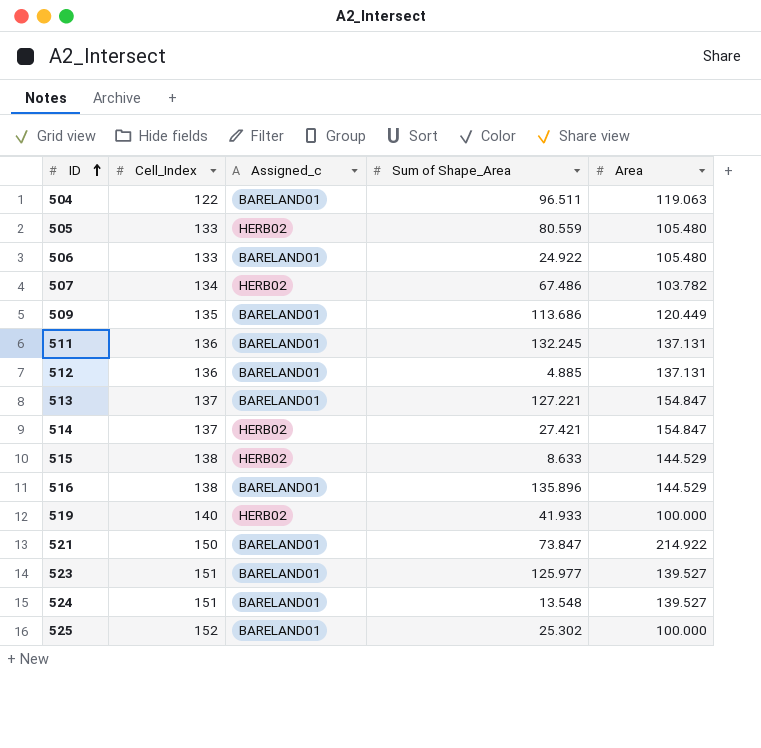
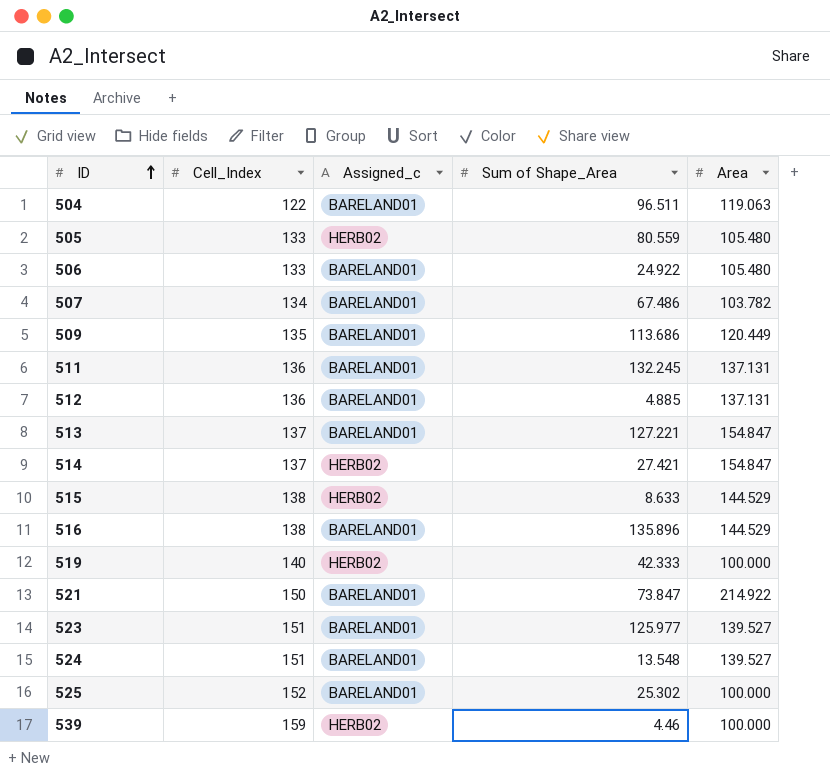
507 | Assigned_c: HERB02 -> BARELAND01
519 | Sum of Shape_Area: 41.933 -> 42.333
row 539: none -> 159 | HERB02 | 4.46 | 100.000

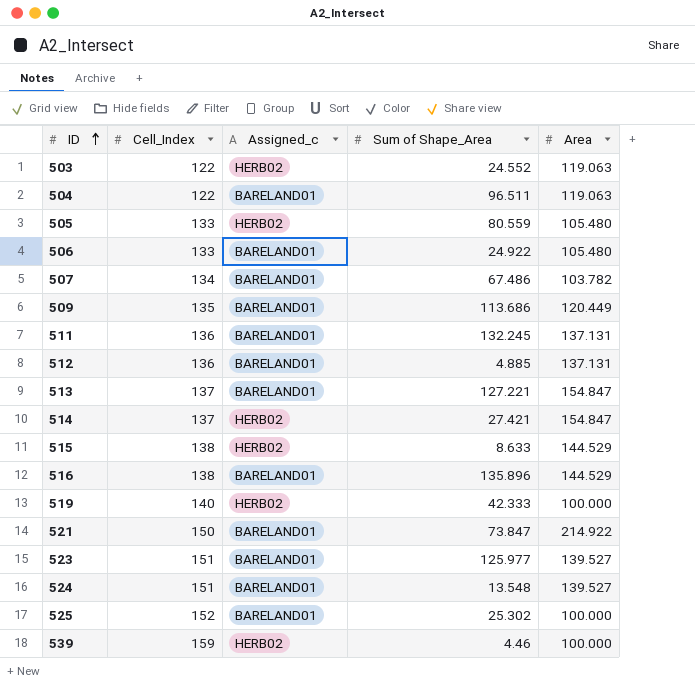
row 503: none -> 122 | HERB02 | 24.552 | 119.063

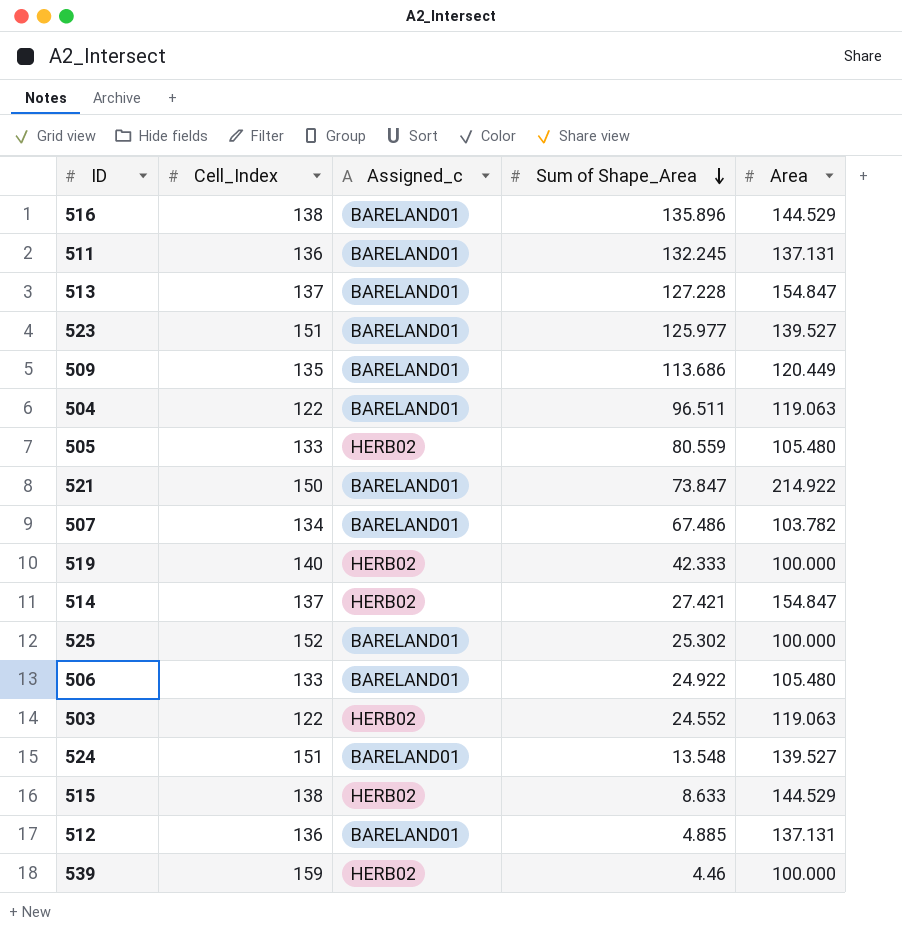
row order: ID ascending -> Sum of Shape_Area descending
513 | Sum of Shape_Area: 127.221 -> 127.228

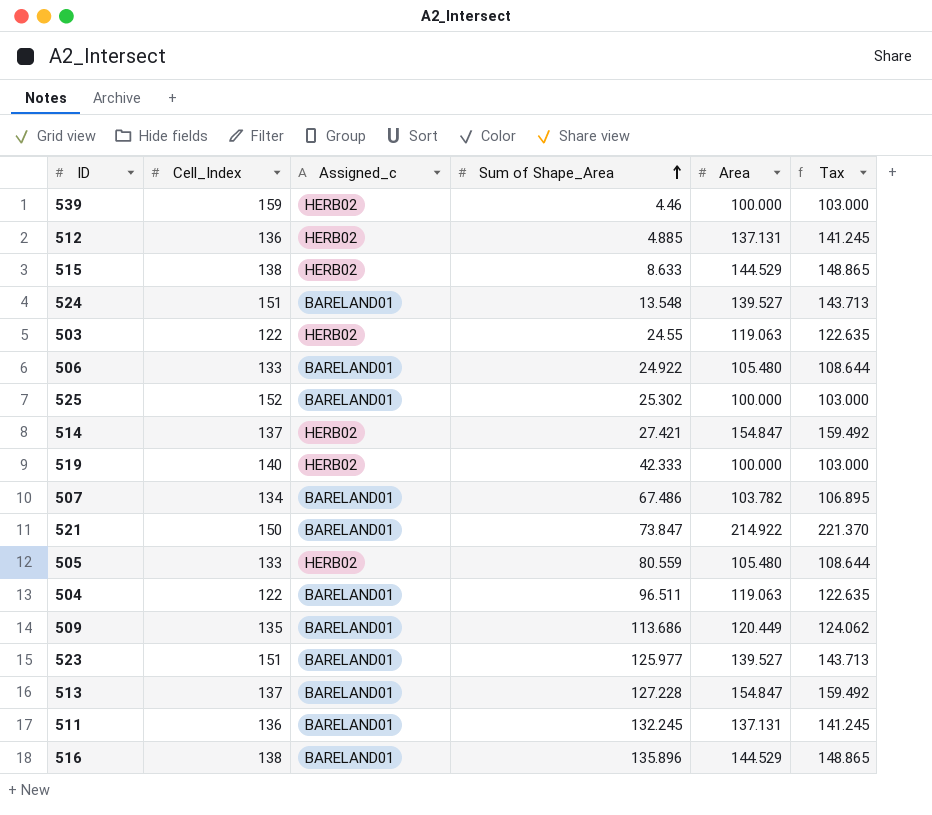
row order: Sum of Shape_Area descending -> Sum of Shape_Area ascending
column Tax | formula: none -> [Area] * 1.03
512 | Assigned_c: BARELAND01 -> HERB02
503 | Sum of Shape_Area: 24.552 -> 24.55

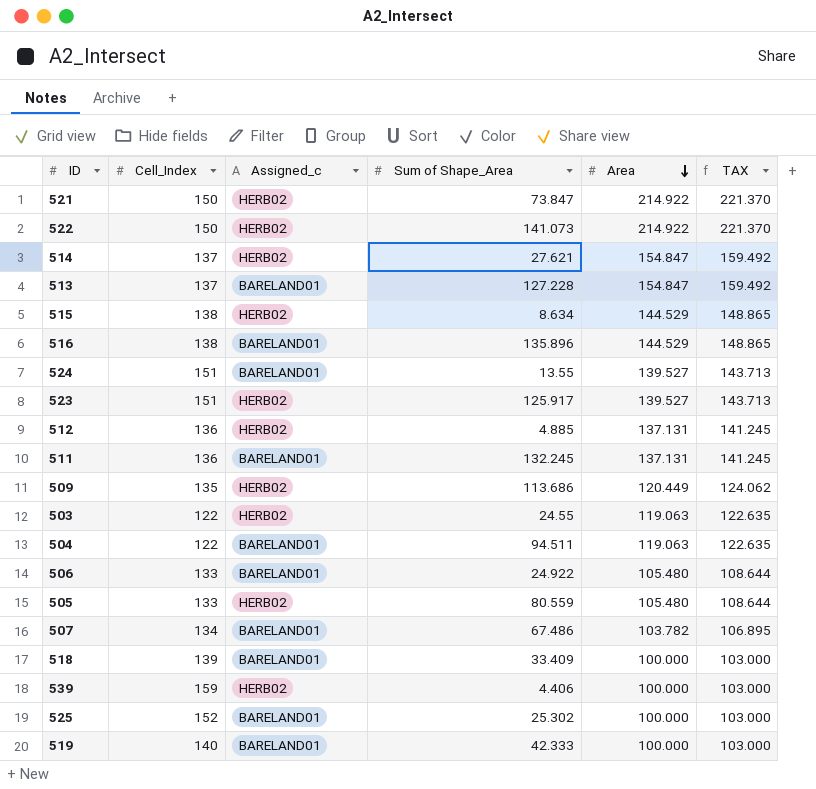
row order: Sum of Shape_Area ascending -> Area descending
column name: Tax -> TAX
521 | Assigned_c: BARELAND01 -> HERB02
row 522: none -> 150 | HERB02 | 141.073 | 214.922 | 221.370
514 | Sum of Shape_Area: 27.421 -> 27.621
515 | Sum of Shape_Area: 8.633 -> 8.634
524 | Sum of Shape_Area: 13.548 -> 13.55
523 | Assigned_c: BARELAND01 -> HERB02
523 | Sum of Shape_Area: 125.977 -> 125.917
509 | Assigned_c: BARELAND01 -> HERB02
504 | Sum of Shape_Area: 96.511 -> 94.511
row 518: none -> 139 | BARELAND01 | 33.409 | 100.000 | 103.000
539 | Sum of Shape_Area: 4.46 -> 4.406
519 | Assigned_c: HERB02 -> BARELAND01

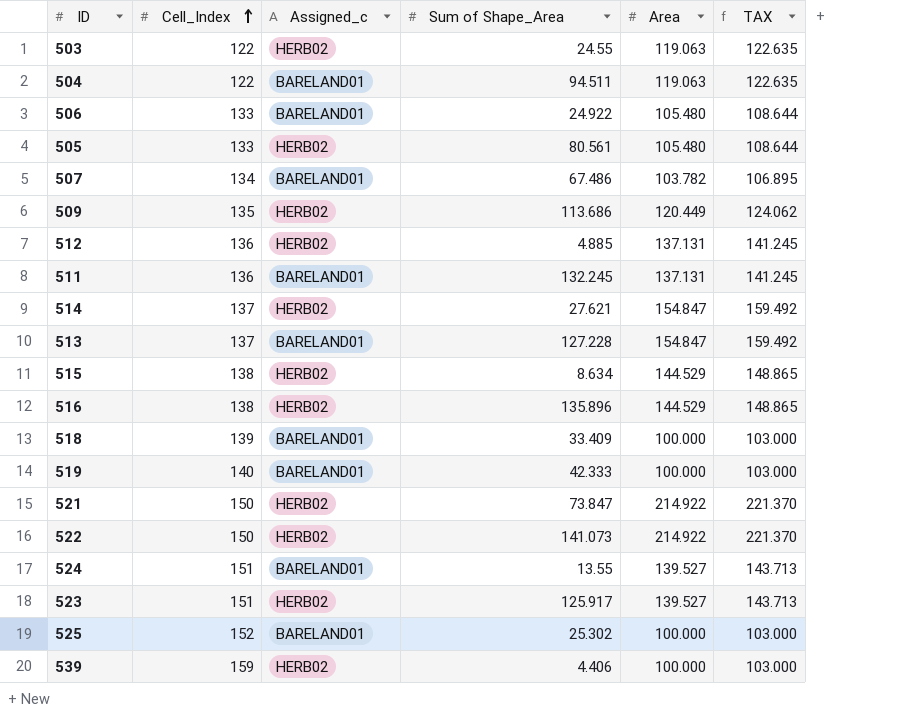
row order: Area descending -> Cell_Index ascending
505 | Sum of Shape_Area: 80.559 -> 80.561
516 | Assigned_c: BARELAND01 -> HERB02

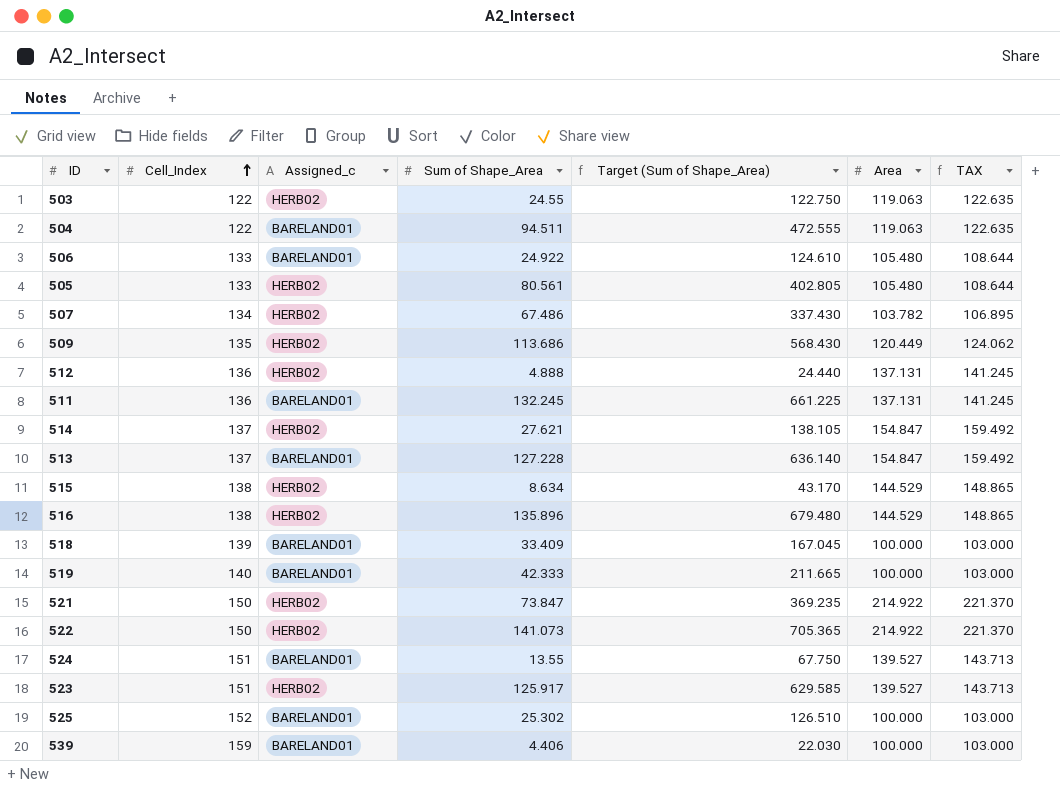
column Target (Sum of Shape_Area) | formula: none -> [Sum of Shape_Area] * 5
507 | Assigned_c: BARELAND01 -> HERB02
512 | Sum of Shape_Area: 4.885 -> 4.888
539 | Assigned_c: HERB02 -> BARELAND01

